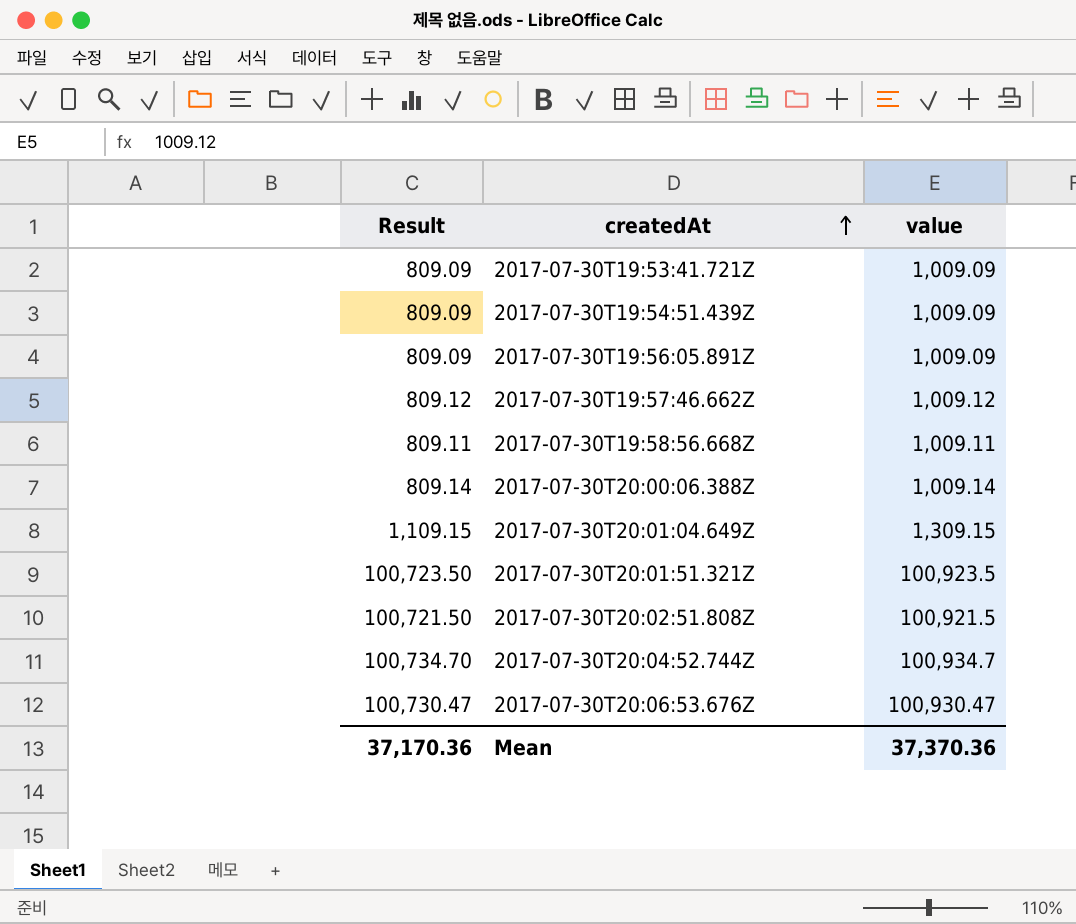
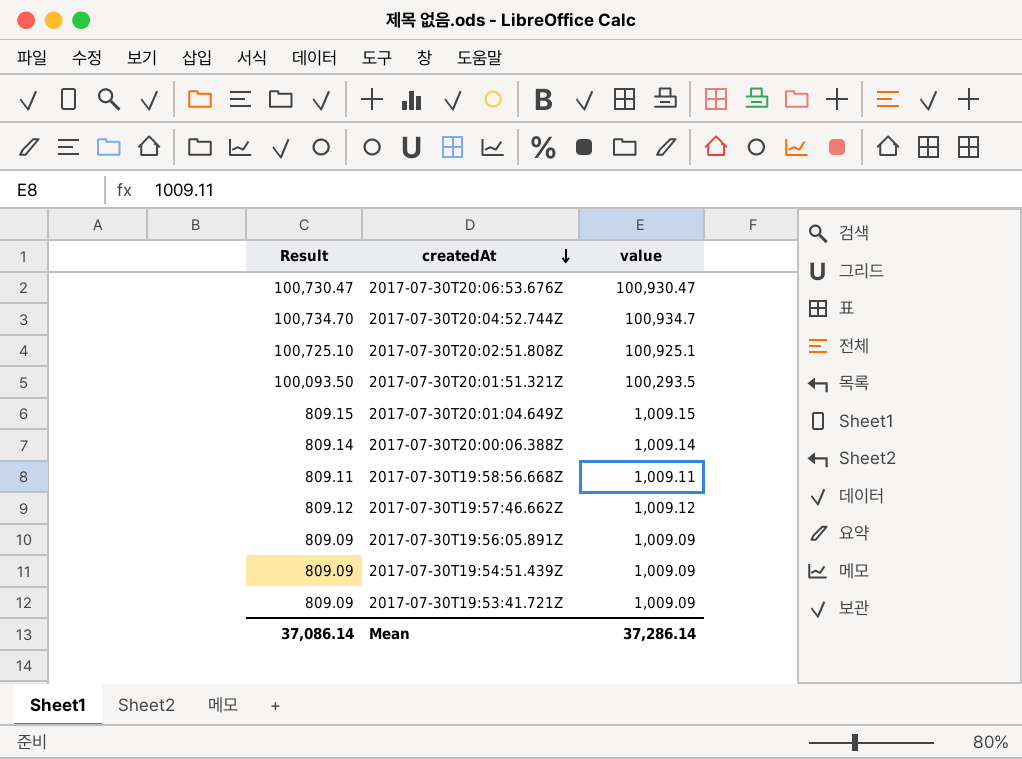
row order: createdAt ascending -> createdAt descending
2017-07-30T20:02:51.808Z | Result: 100,721.50 -> 100,725.10
2017-07-30T20:02:51.808Z | value: 100,921.5 -> 100,925.1
2017-07-30T20:01:51.321Z | Result: 100,723.50 -> 100,093.50
2017-07-30T20:01:51.321Z | value: 100,923.5 -> 100,293.5
2017-07-30T20:01:04.649Z | Result: 1,109.15 -> 809.15
2017-07-30T20:01:04.649Z | value: 1,309.15 -> 1,009.15
Mean | Result: 37,170.36 -> 37,086.14
Mean | value: 37,370.36 -> 37,286.14

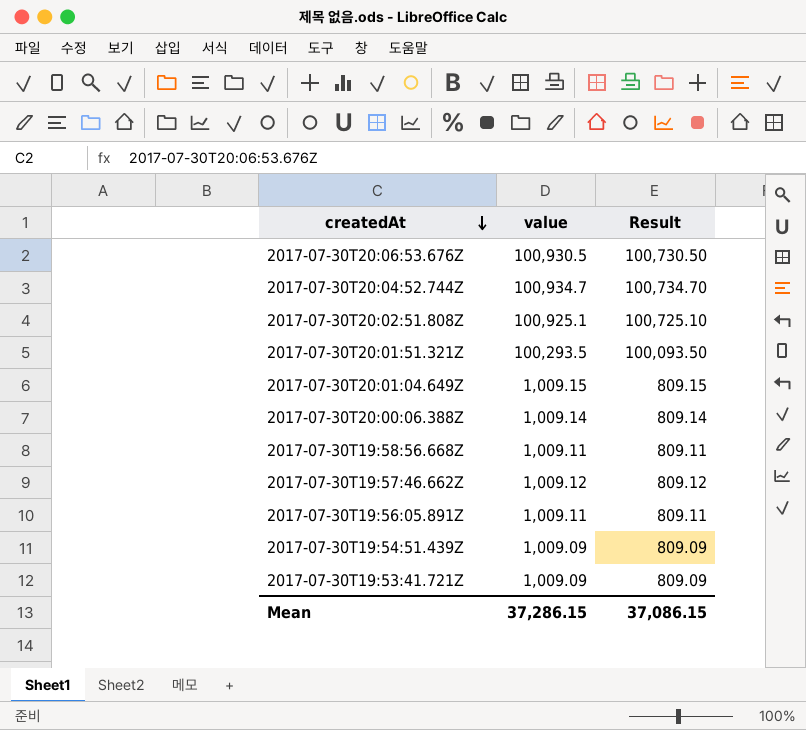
column Result | position: 1 -> 3
2017-07-30T20:06:53.676Z | value: 100,930.47 -> 100,930.5
2017-07-30T20:06:53.676Z | Result: 100,730.47 -> 100,730.50
2017-07-30T19:56:05.891Z | value: 1,009.09 -> 1,009.11
2017-07-30T19:56:05.891Z | Result: 809.09 -> 809.11
Mean | value: 37,286.14 -> 37,286.15
Mean | Result: 37,086.14 -> 37,086.15

